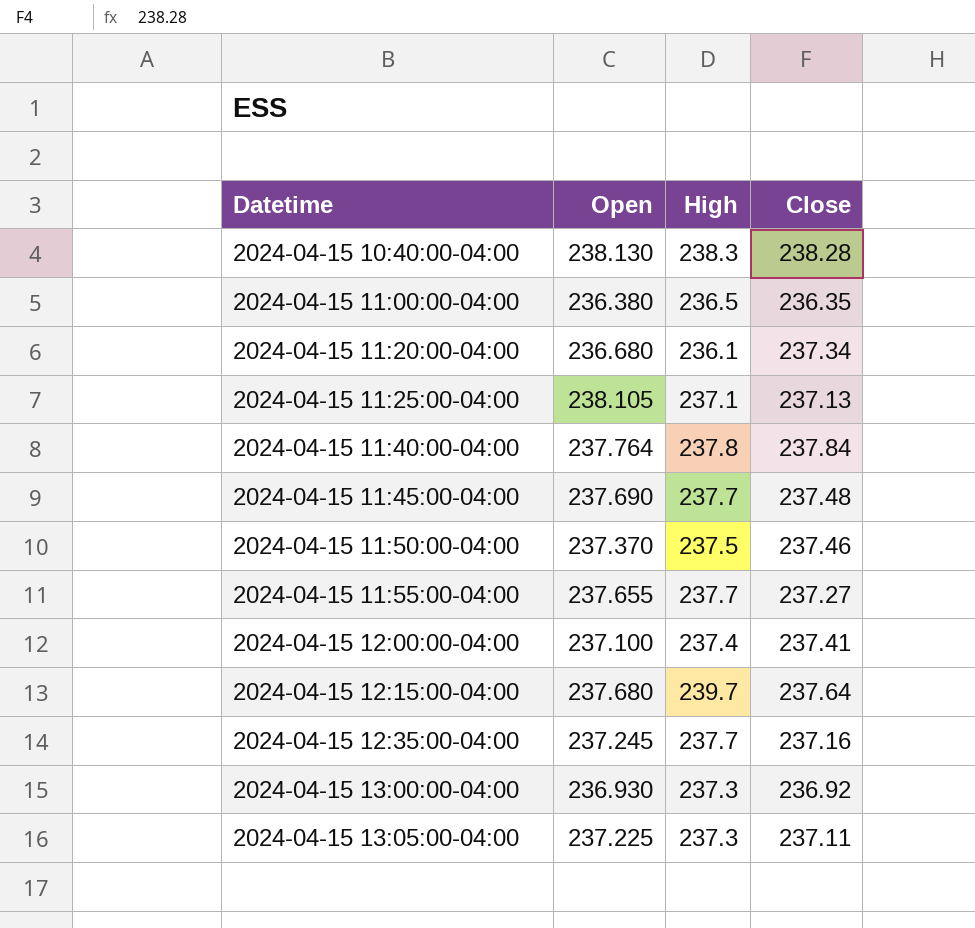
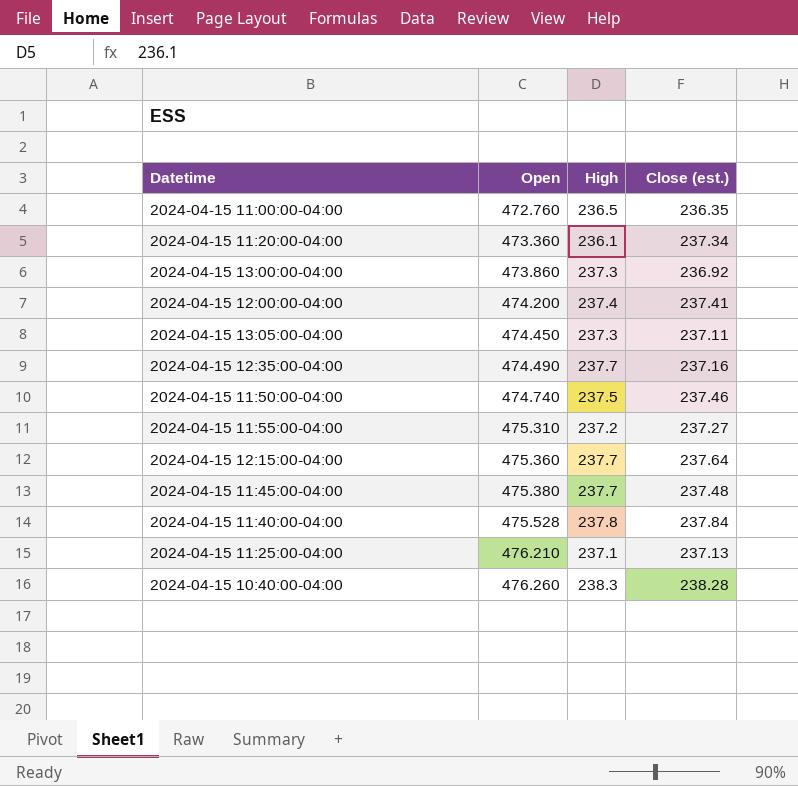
row order: Datetime ascending -> Open ascending
column name: Close -> Close (est.)
2024-04-15 11:00:00-04:00 | Open: 236.380 -> 472.760
2024-04-15 11:20:00-04:00 | Open: 236.680 -> 473.360
2024-04-15 13:00:00-04:00 | Open: 236.930 -> 473.860
2024-04-15 12:00:00-04:00 | Open: 237.100 -> 474.200
2024-04-15 13:05:00-04:00 | Open: 237.225 -> 474.450
2024-04-15 12:35:00-04:00 | Open: 237.245 -> 474.490
2024-04-15 11:50:00-04:00 | Open: 237.370 -> 474.740
2024-04-15 11:55:00-04:00 | Open: 237.655 -> 475.310
2024-04-15 11:55:00-04:00 | High: 237.7 -> 237.2
2024-04-15 12:15:00-04:00 | Open: 237.680 -> 475.360
2024-04-15 12:15:00-04:00 | High: 239.7 -> 237.7
2024-04-15 11:45:00-04:00 | Open: 237.690 -> 475.380
2024-04-15 11:40:00-04:00 | Open: 237.764 -> 475.528
2024-04-15 11:25:00-04:00 | Open: 238.105 -> 476.210
2024-04-15 10:40:00-04:00 | Open: 238.130 -> 476.260

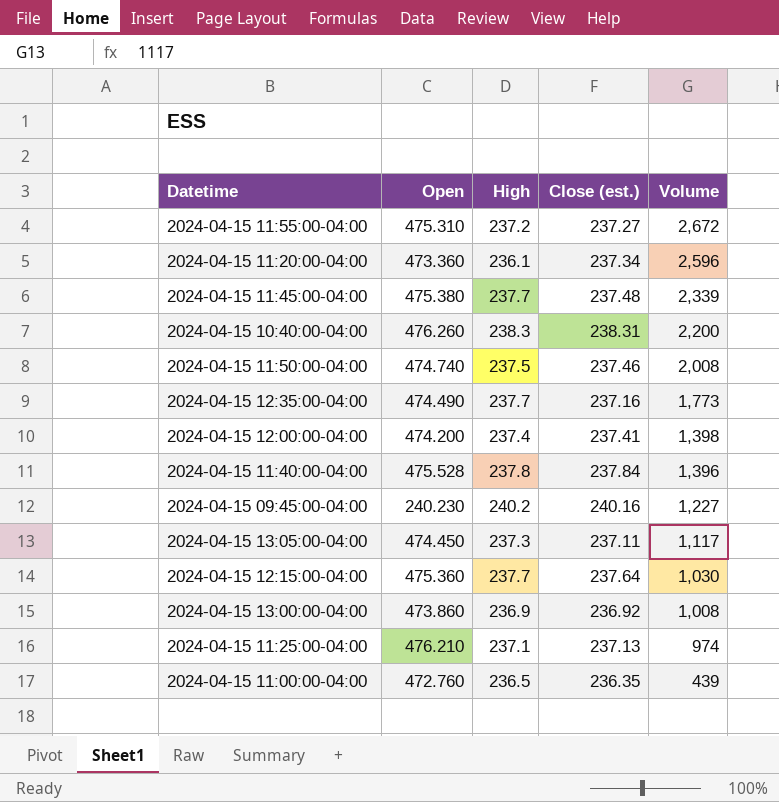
row order: Open ascending -> Volume descending
column Volume | position: none -> 5
2024-04-15 10:40:00-04:00 | Close (est.): 238.28 -> 238.31
row 2024-04-15 09:45:00-04:00: none -> 240.230 | 240.2 | 240.16 | 1,227
2024-04-15 13:00:00-04:00 | High: 237.3 -> 236.9

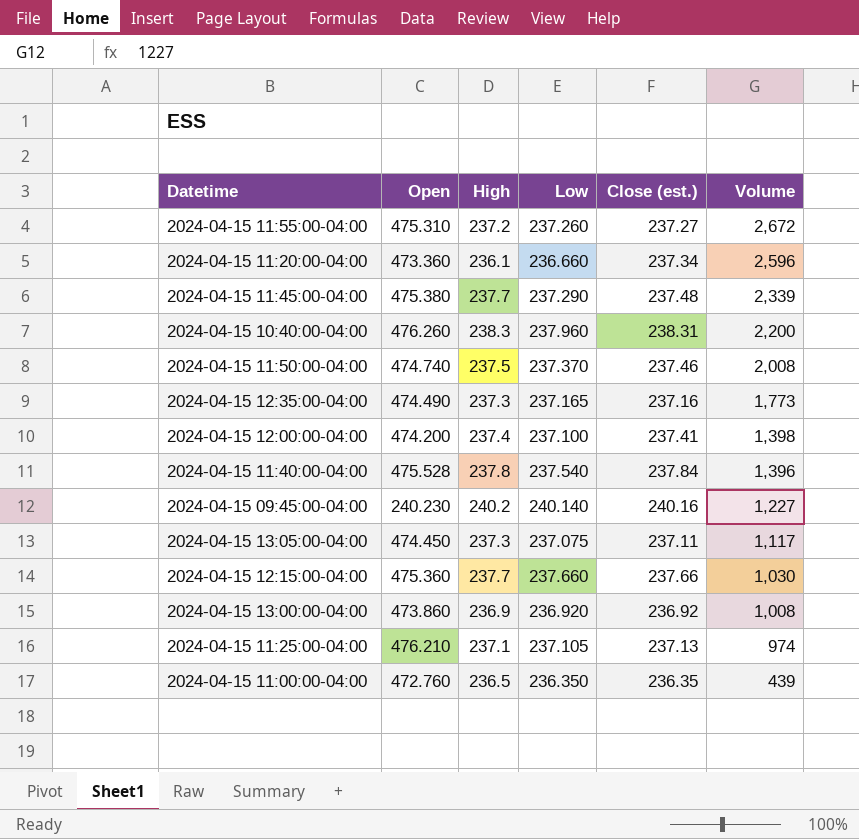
column Low | position: none -> 4
2024-04-15 12:35:00-04:00 | High: 237.7 -> 237.3
2024-04-15 12:15:00-04:00 | Close (est.): 237.64 -> 237.66

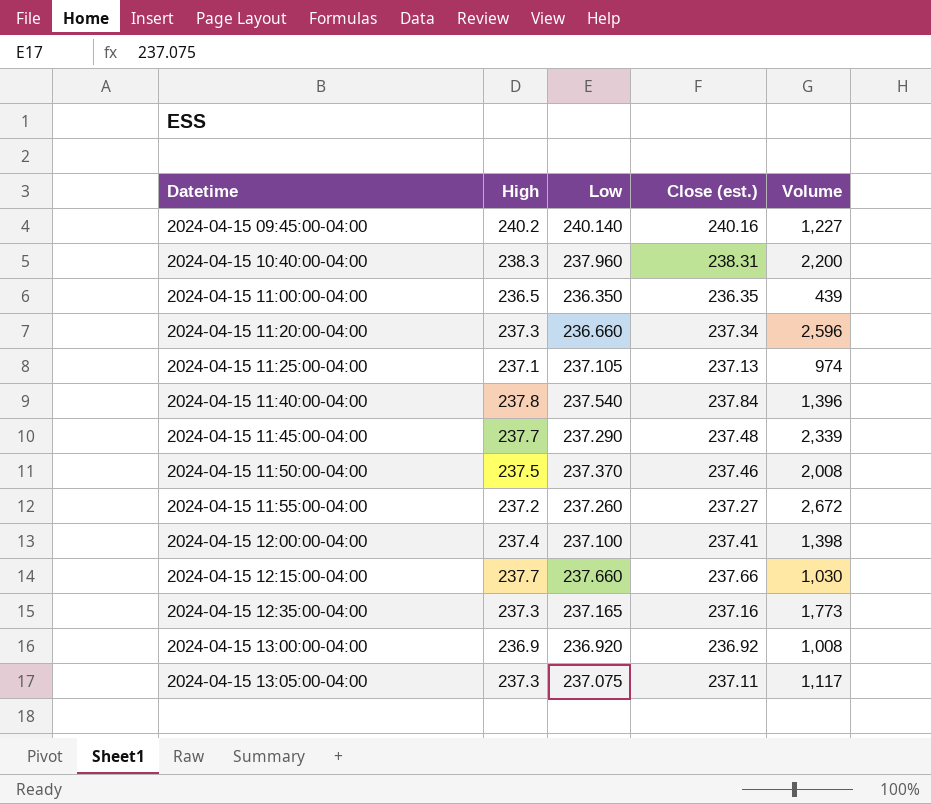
row order: Volume descending -> Datetime ascending
column Open | position: 2 -> none
2024-04-15 11:20:00-04:00 | High: 236.1 -> 237.3

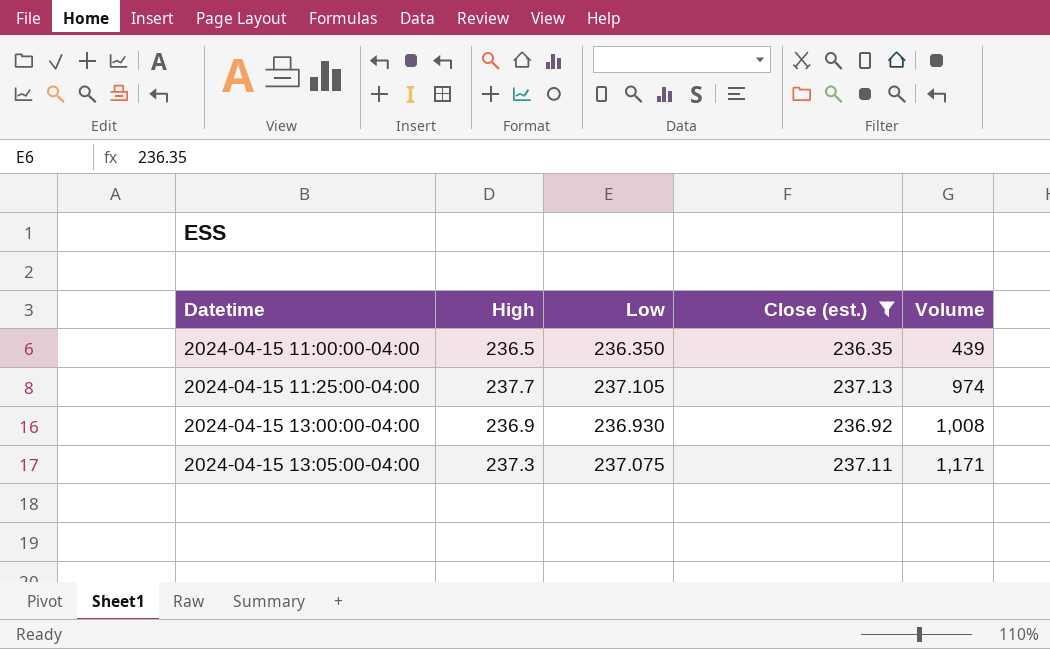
filter: none -> Close (est.) <= 237.13
2024-04-15 11:25:00-04:00 | High: 237.1 -> 237.7
2024-04-15 13:00:00-04:00 | Low: 236.920 -> 236.930
2024-04-15 13:05:00-04:00 | Volume: 1,117 -> 1,171

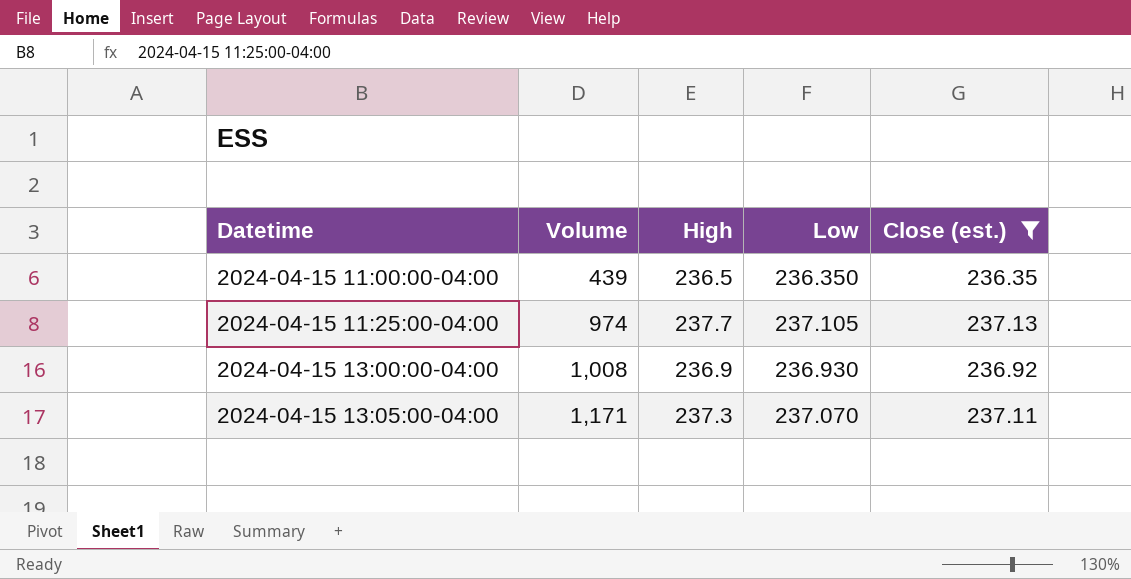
column Volume | position: 5 -> 2
2024-04-15 13:05:00-04:00 | Low: 237.075 -> 237.070

